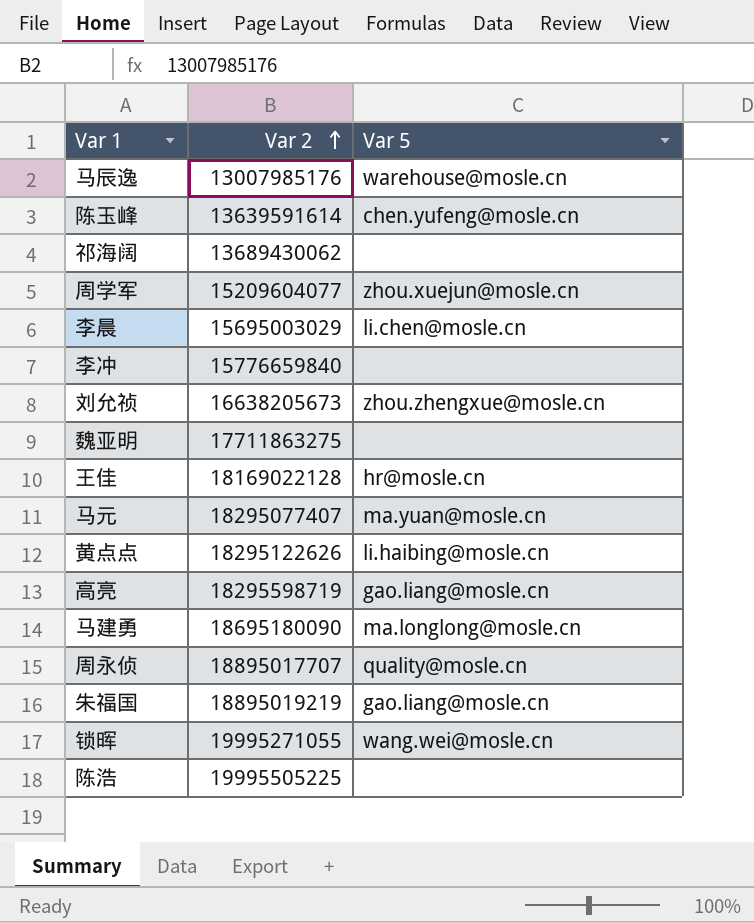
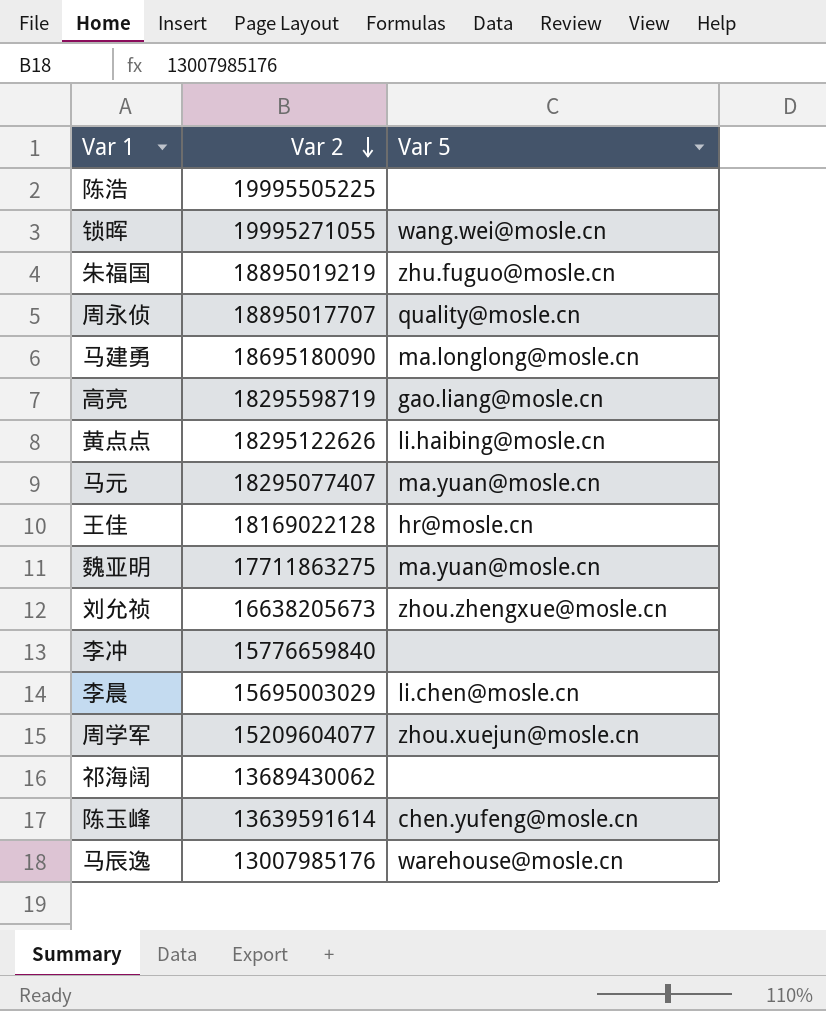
row order: Var 2 ascending -> Var 2 descending
朱福国 | Var 5: gao.liang@mosle.cn -> zhu.fuguo@mosle.cn
魏亚明 | Var 5: none -> ma.yuan@mosle.cn

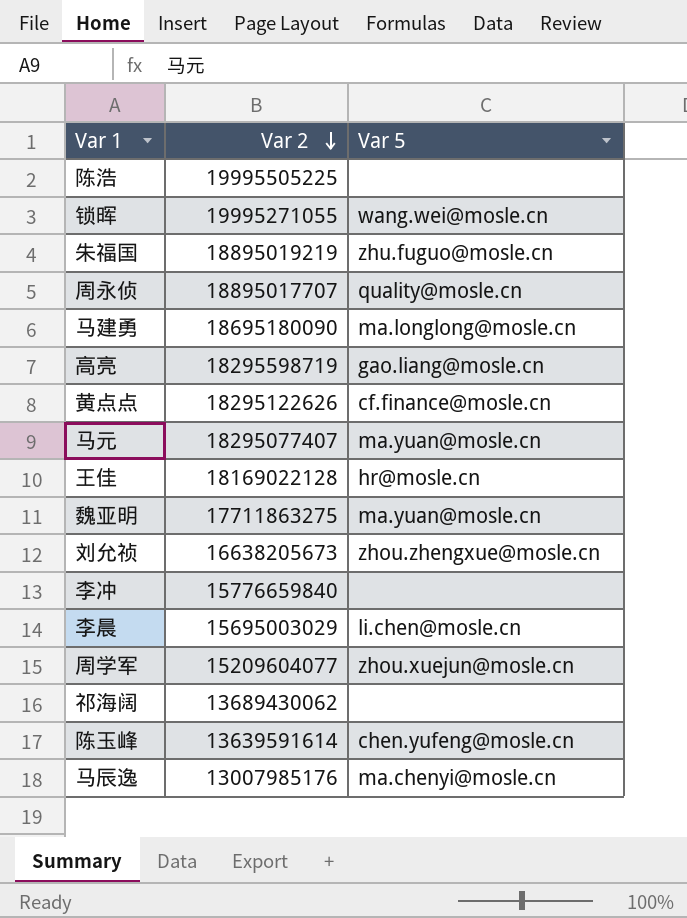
黄点点 | Var 5: li.haibing@mosle.cn -> cf.finance@mosle.cn
马辰逸 | Var 5: warehouse@mosle.cn -> ma.chenyi@mosle.cn

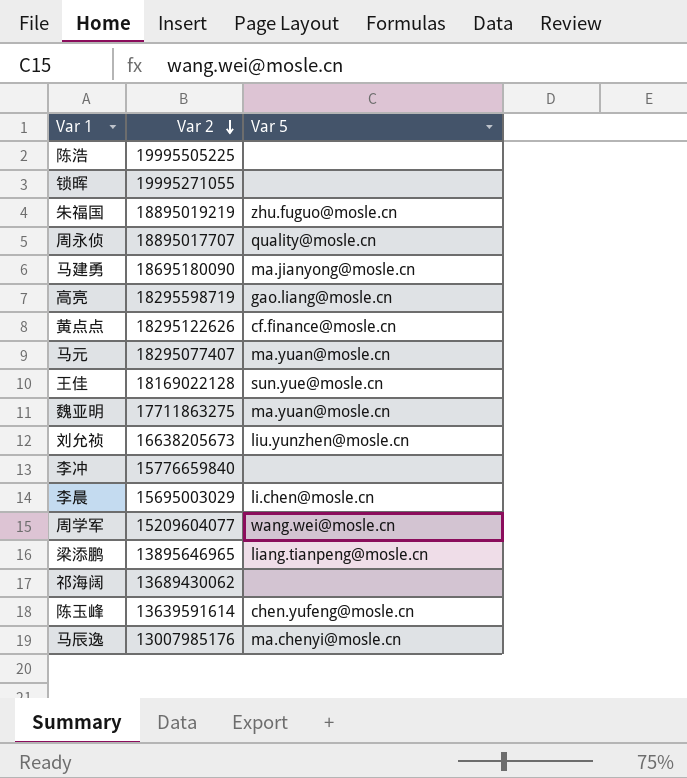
锁晖 | Var 5: wang.wei@mosle.cn -> none
马建勇 | Var 5: ma.longlong@mosle.cn -> ma.jianyong@mosle.cn
王佳 | Var 5: hr@mosle.cn -> sun.yue@mosle.cn
刘允祯 | Var 5: zhou.zhengxue@mosle.cn -> liu.yunzhen@mosle.cn
周学军 | Var 5: zhou.xuejun@mosle.cn -> wang.wei@mosle.cn
row 梁添鹏: none -> 13895646965 | liang.tianpeng@mosle.cn

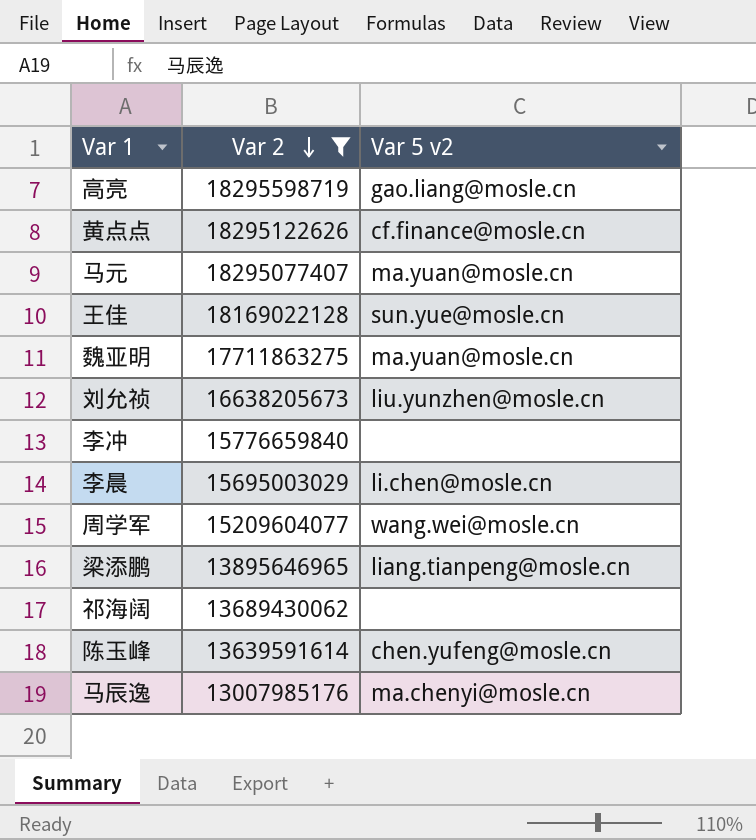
filter: none -> Var 2 <= 18295598719
column name: Var 5 -> Var 5 v2

